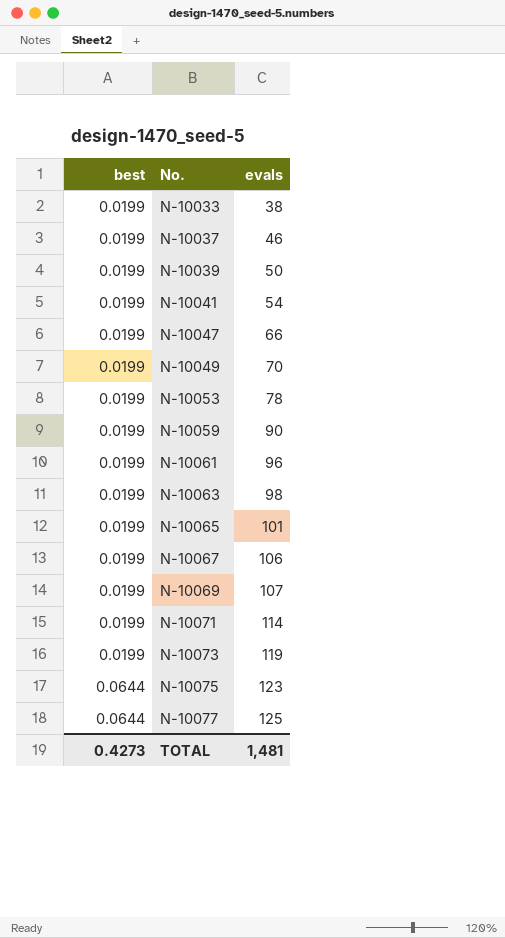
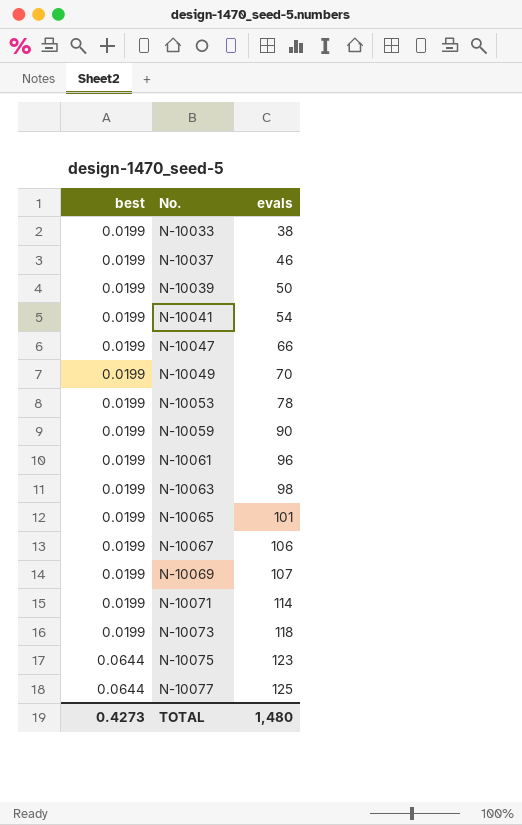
N-10073 | evals: 119 -> 118
TOTAL | evals: 1,481 -> 1,480

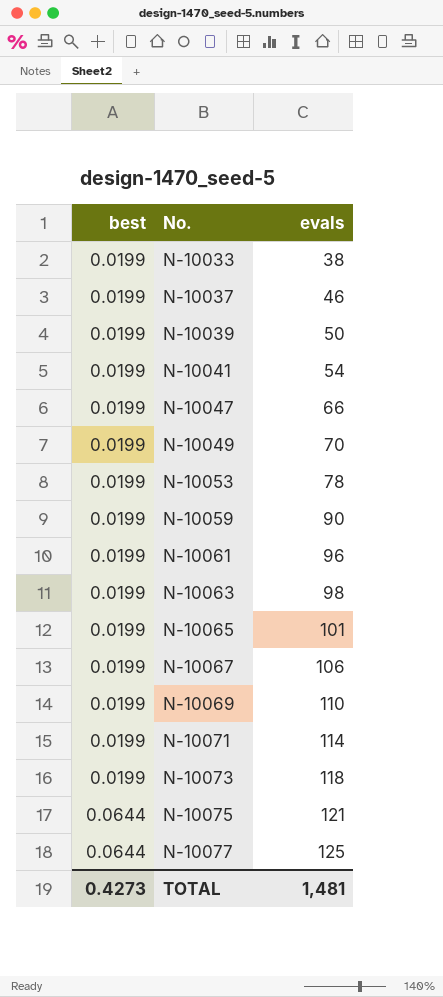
N-10069 | evals: 107 -> 110
N-10075 | evals: 123 -> 121
TOTAL | evals: 1,480 -> 1,481

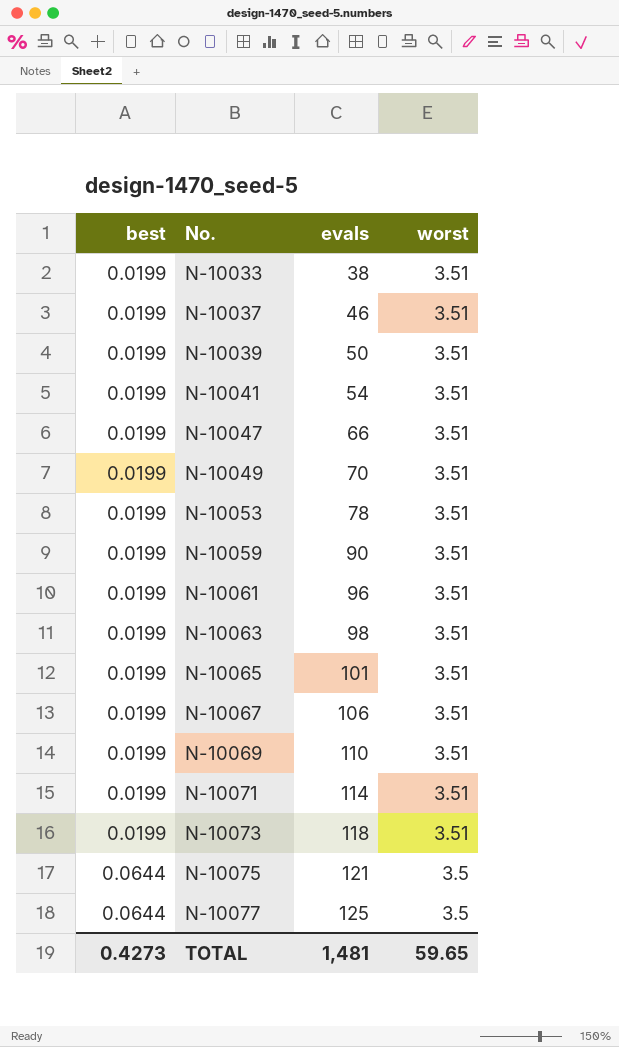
column worst | position: none -> 4

